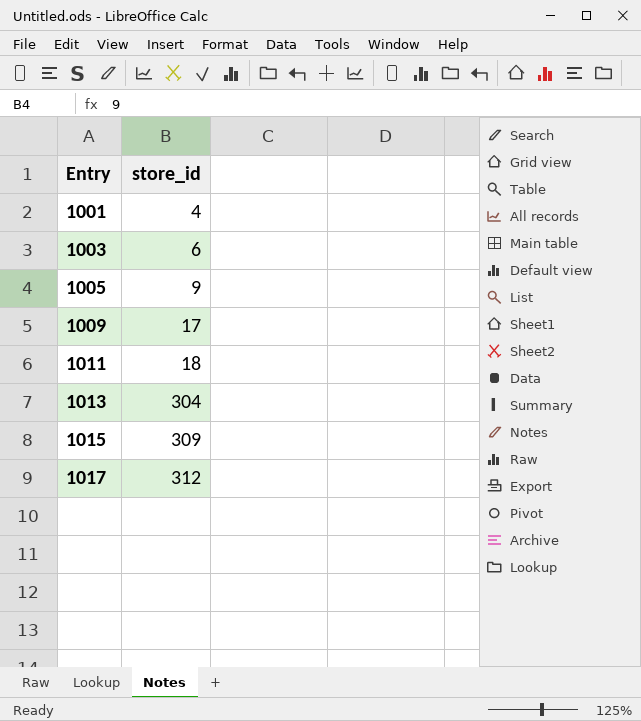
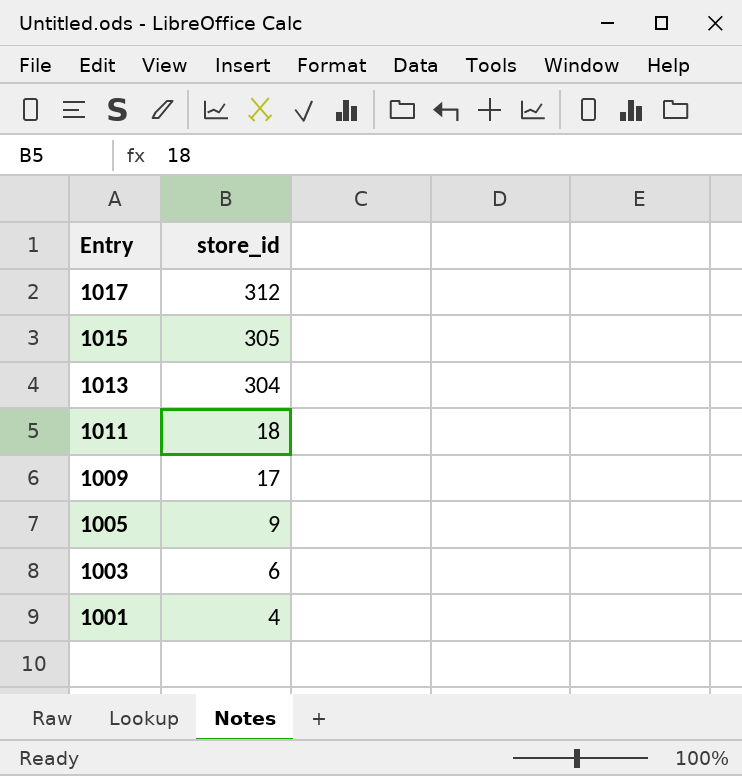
row order: Entry ascending -> Entry descending
1015 | store_id: 309 -> 305

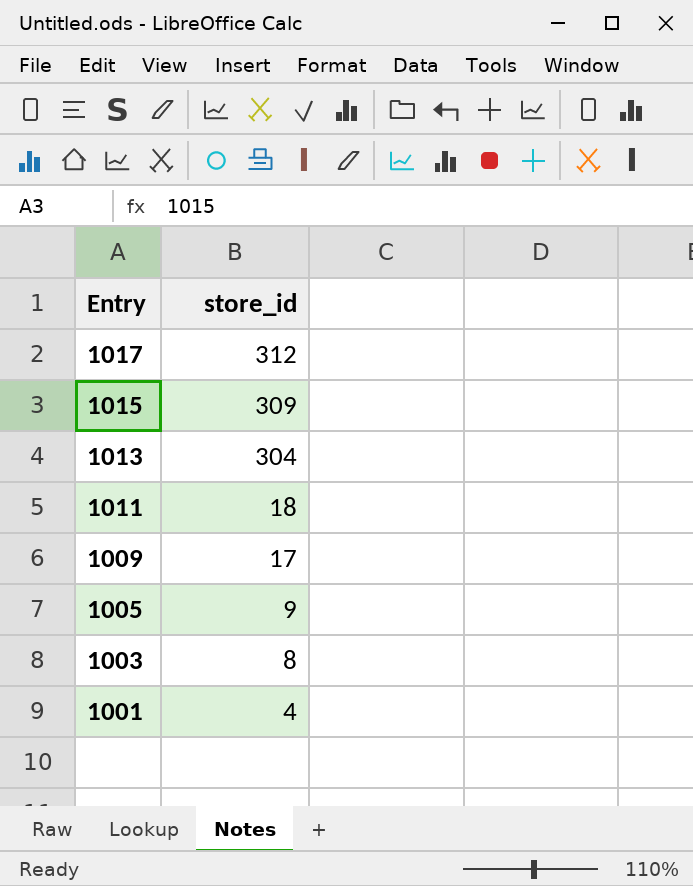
1015 | store_id: 305 -> 309
1003 | store_id: 6 -> 8

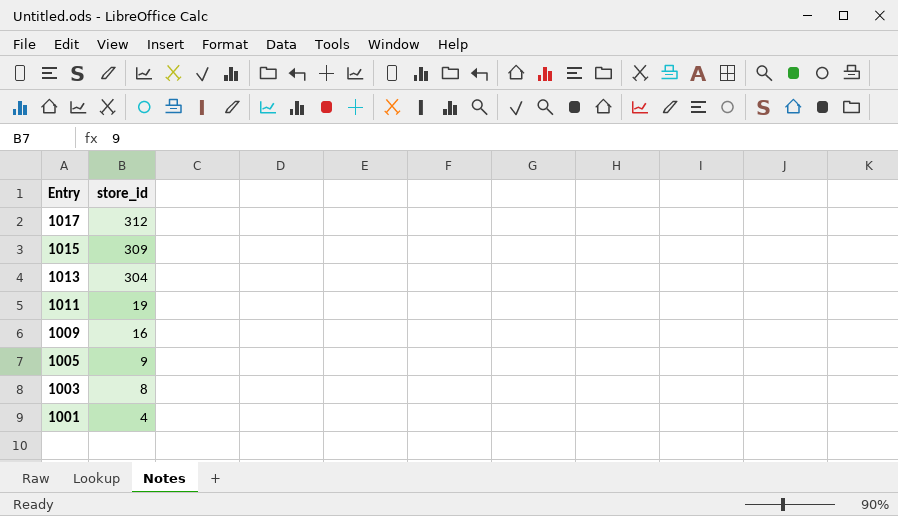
1011 | store_id: 18 -> 19
1009 | store_id: 17 -> 16

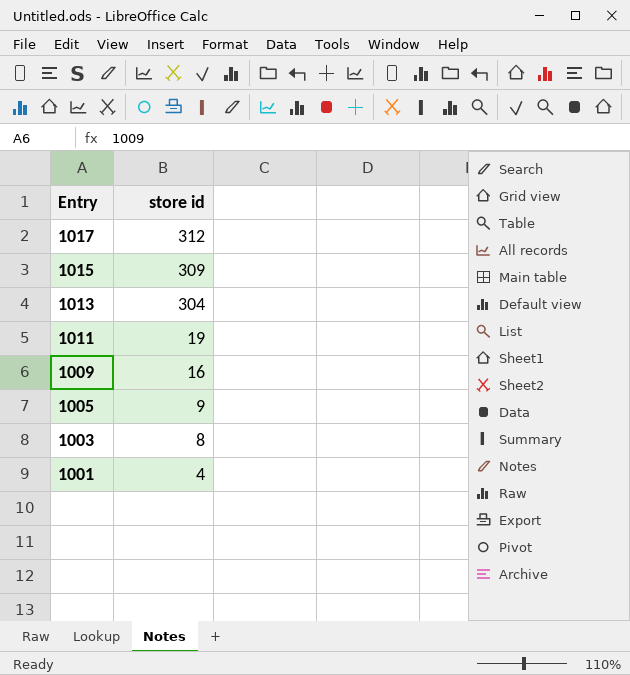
column name: store_id -> store id

